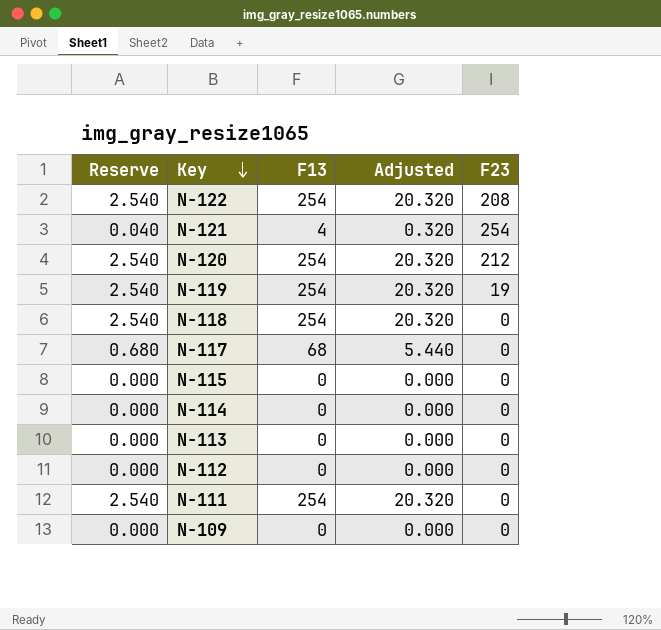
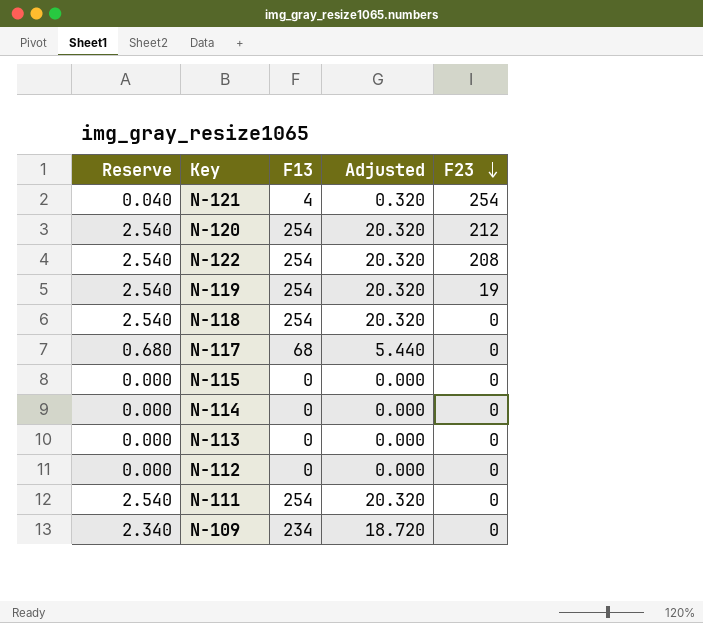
row order: Key descending -> F23 descending
N-109 | Reserve: 0.000 -> 2.340
N-109 | F13: 0 -> 234
N-109 | Adjusted: 0.000 -> 18.720

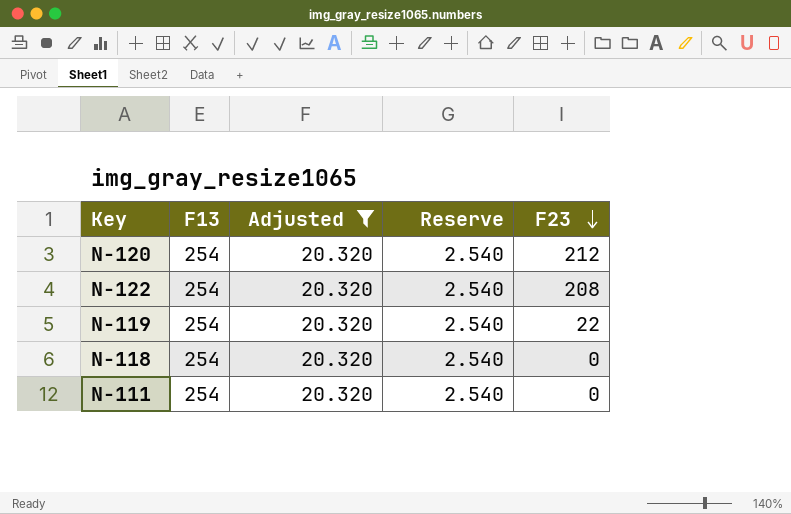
filter: none -> Adjusted = 20.320
column Reserve | position: 1 -> 4
N-119 | F23: 19 -> 22

